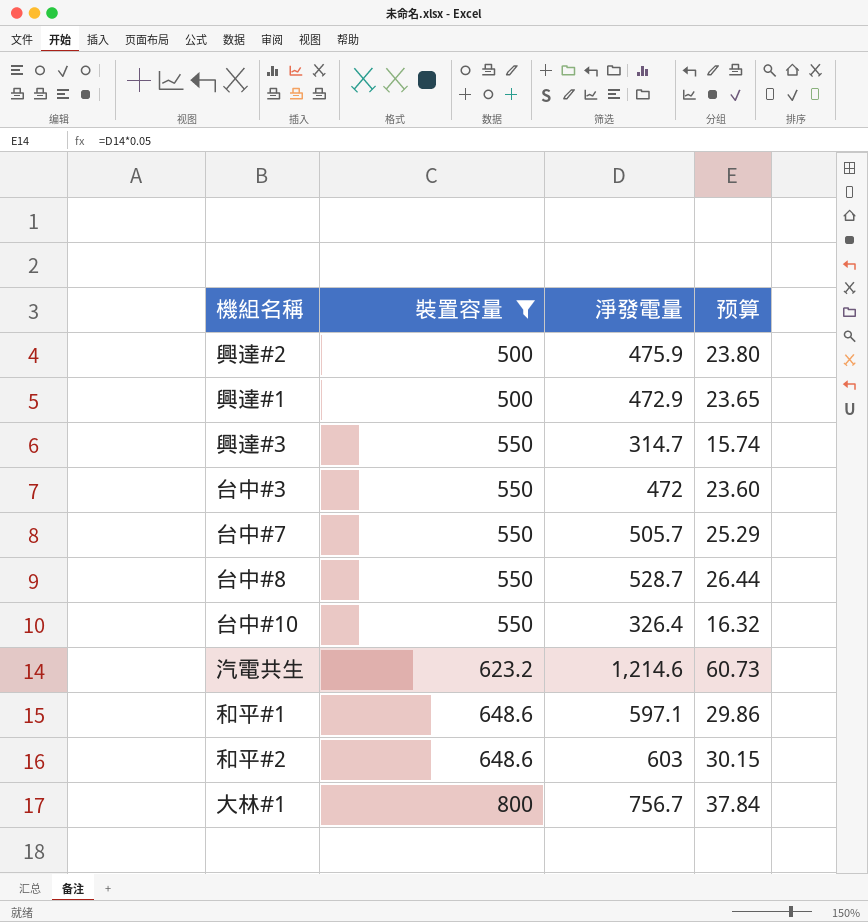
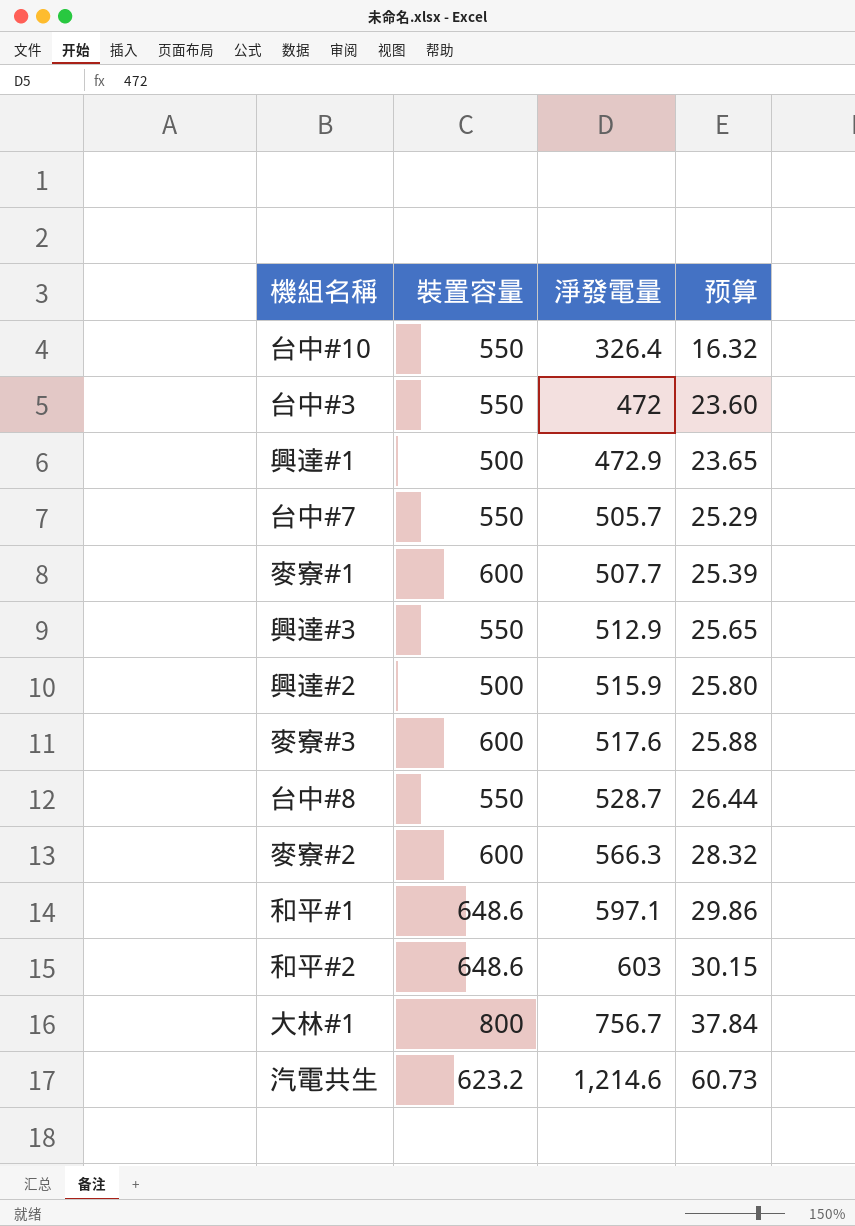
filter: 裝置容量 != 600 -> none
row order: 裝置容量 ascending -> 淨發電量 ascending
興達#3 | 淨發電量: 314.7 -> 512.9
興達#3 | 预算: 15.74 -> 25.65
興達#2 | 淨發電量: 475.9 -> 515.9
興達#2 | 预算: 23.80 -> 25.80

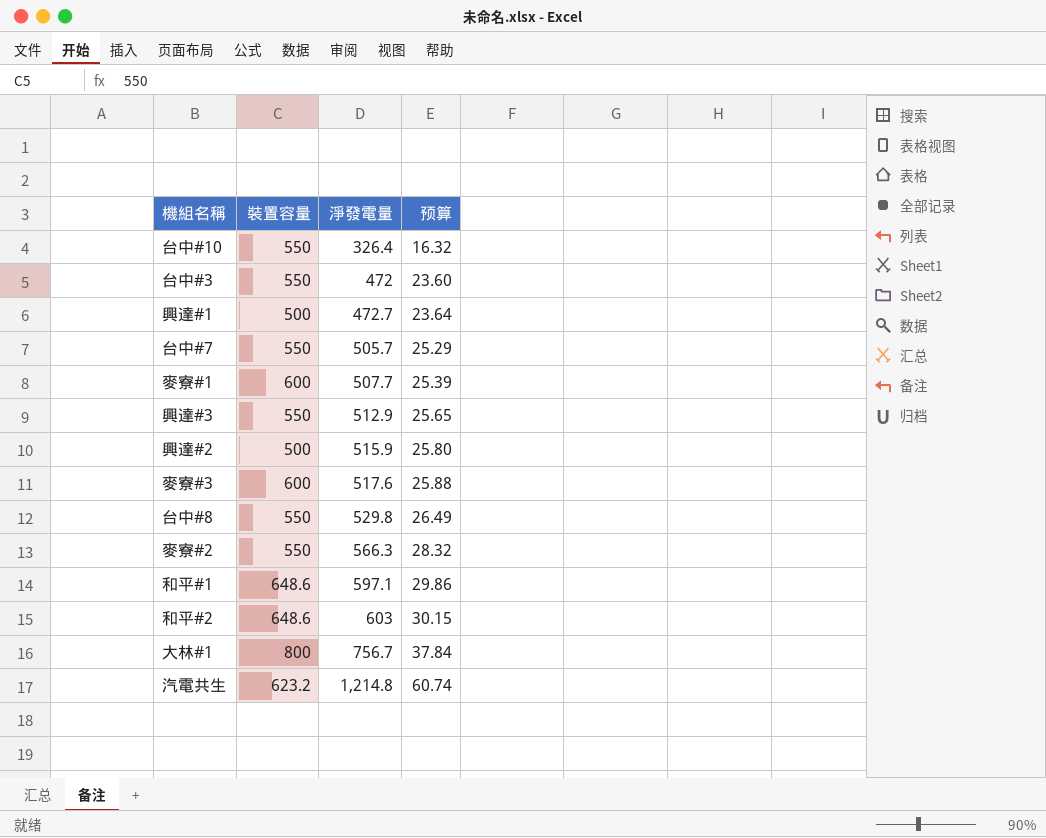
興達#1 | 淨發電量: 472.9 -> 472.7
興達#1 | 预算: 23.65 -> 23.64
台中#8 | 淨發電量: 528.7 -> 529.8
台中#8 | 预算: 26.44 -> 26.49
麥寮#2 | 裝置容量: 600 -> 550
汽電共生 | 淨發電量: 1,214.6 -> 1,214.8
汽電共生 | 预算: 60.73 -> 60.74

